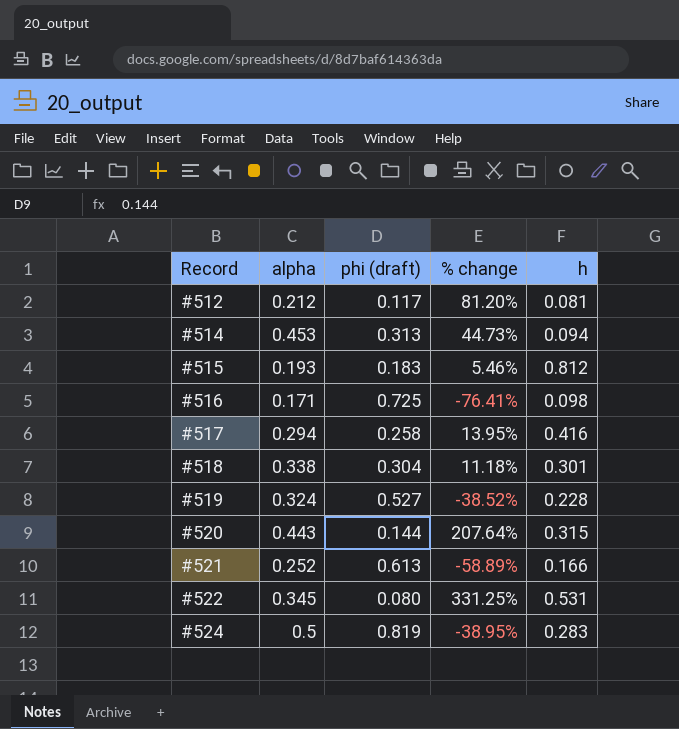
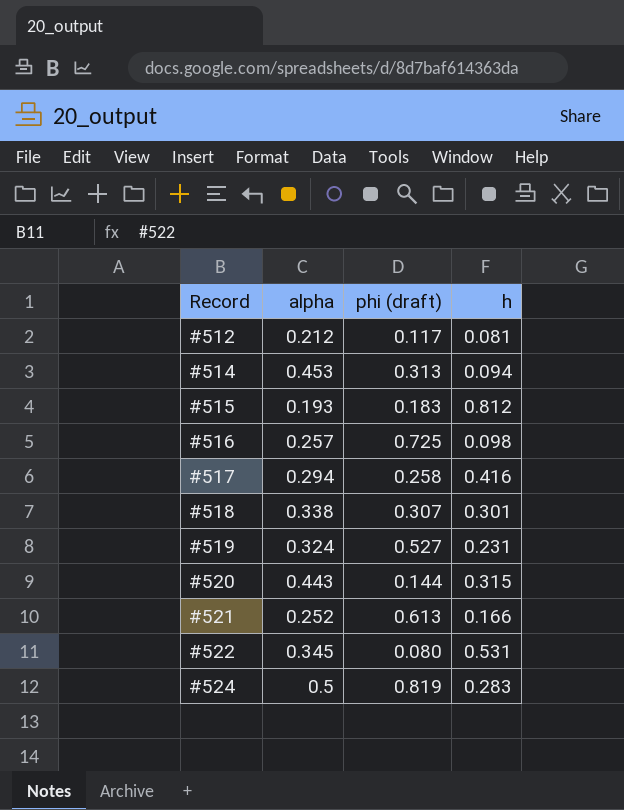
column % change | formula: ([alpha] - [phi (draft)]) / [phi (draft)] -> none
#516 | alpha: 0.171 -> 0.257
#518 | phi (draft): 0.304 -> 0.307
#519 | h: 0.228 -> 0.231

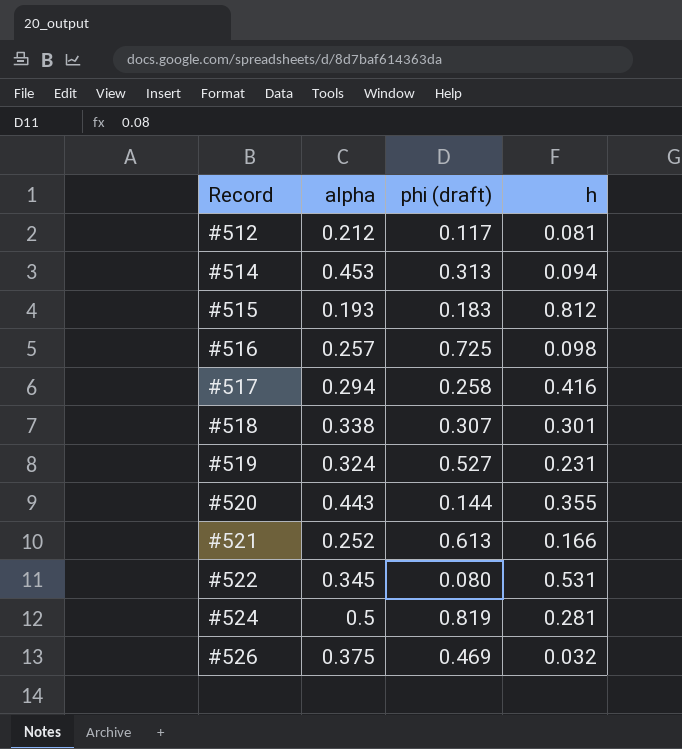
#520 | h: 0.315 -> 0.355
#524 | h: 0.283 -> 0.281
row #526: none -> 0.375 | 0.469 | 0.032

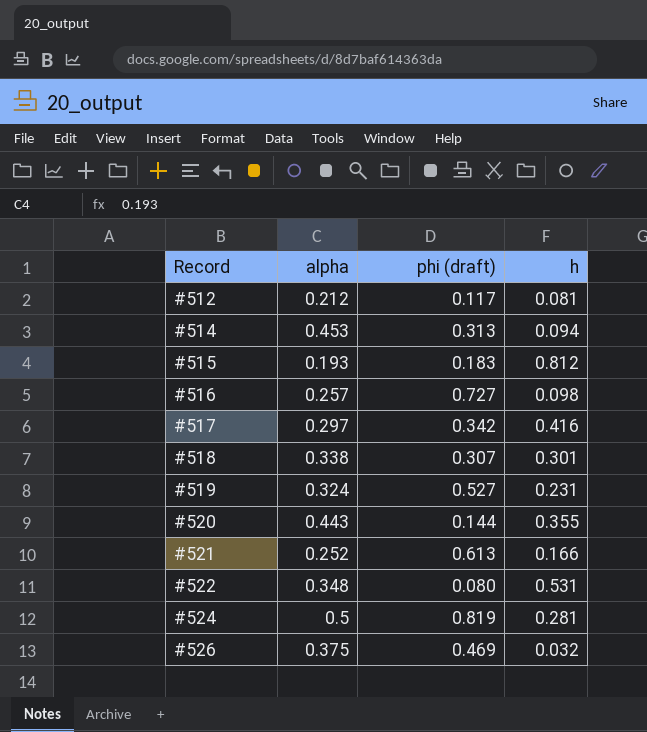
#516 | phi (draft): 0.725 -> 0.727
#517 | alpha: 0.294 -> 0.297
#517 | phi (draft): 0.258 -> 0.342
#522 | alpha: 0.345 -> 0.348

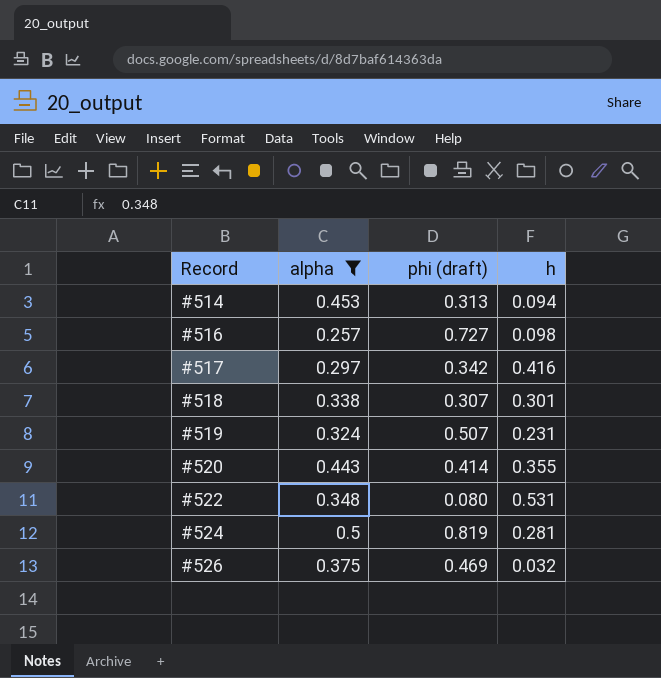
filter: none -> alpha >= 0.257
#519 | phi (draft): 0.527 -> 0.507
#520 | phi (draft): 0.144 -> 0.414

